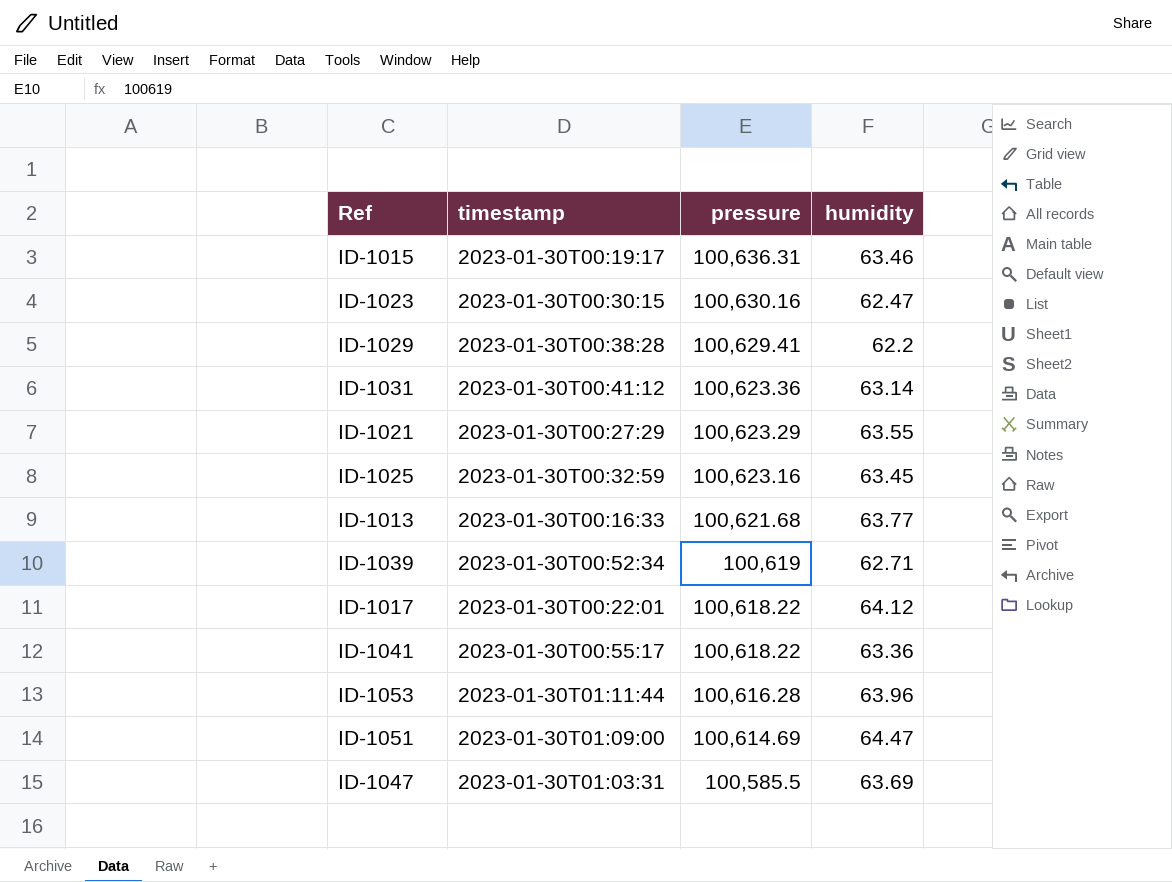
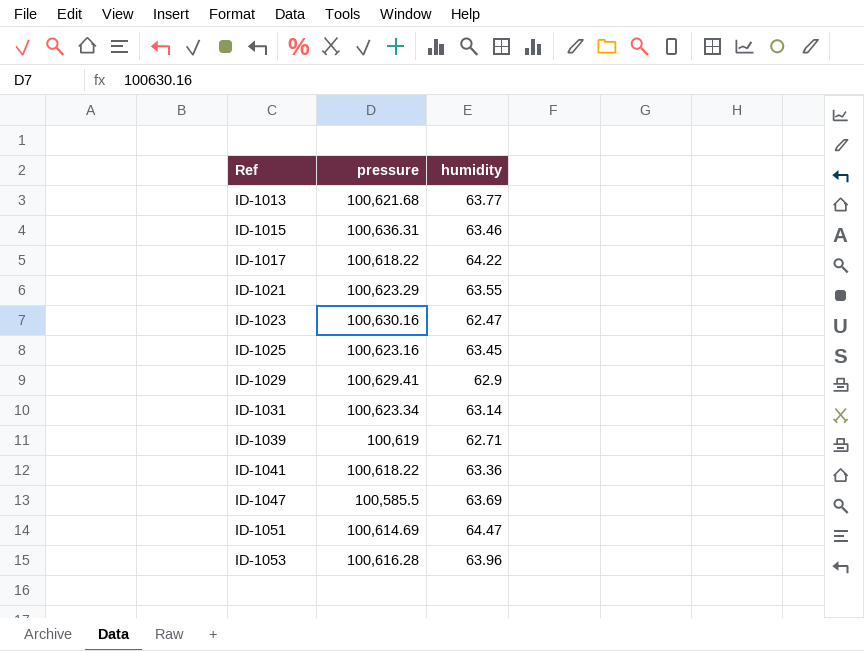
row order: pressure descending -> Ref ascending
column timestamp | position: 2 -> none
ID-1017 | humidity: 64.12 -> 64.22
ID-1029 | humidity: 62.2 -> 62.9
ID-1031 | pressure: 100,623.36 -> 100,623.34

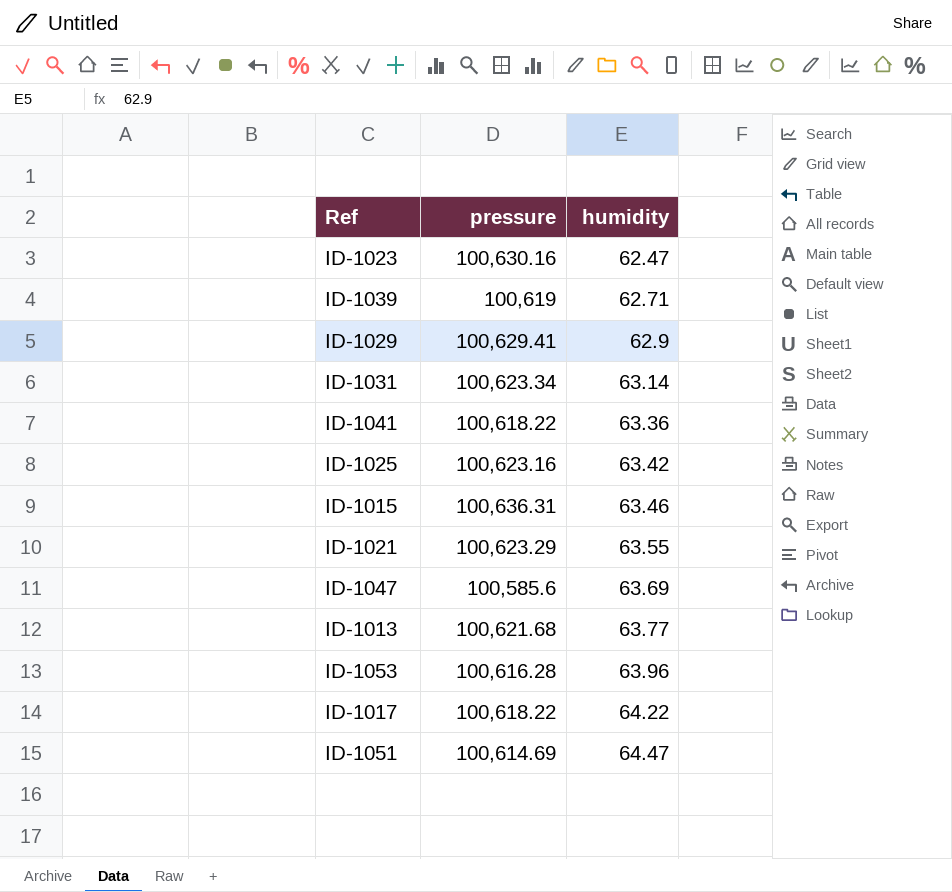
row order: Ref ascending -> humidity ascending
ID-1025 | humidity: 63.45 -> 63.42
ID-1047 | pressure: 100,585.5 -> 100,585.6

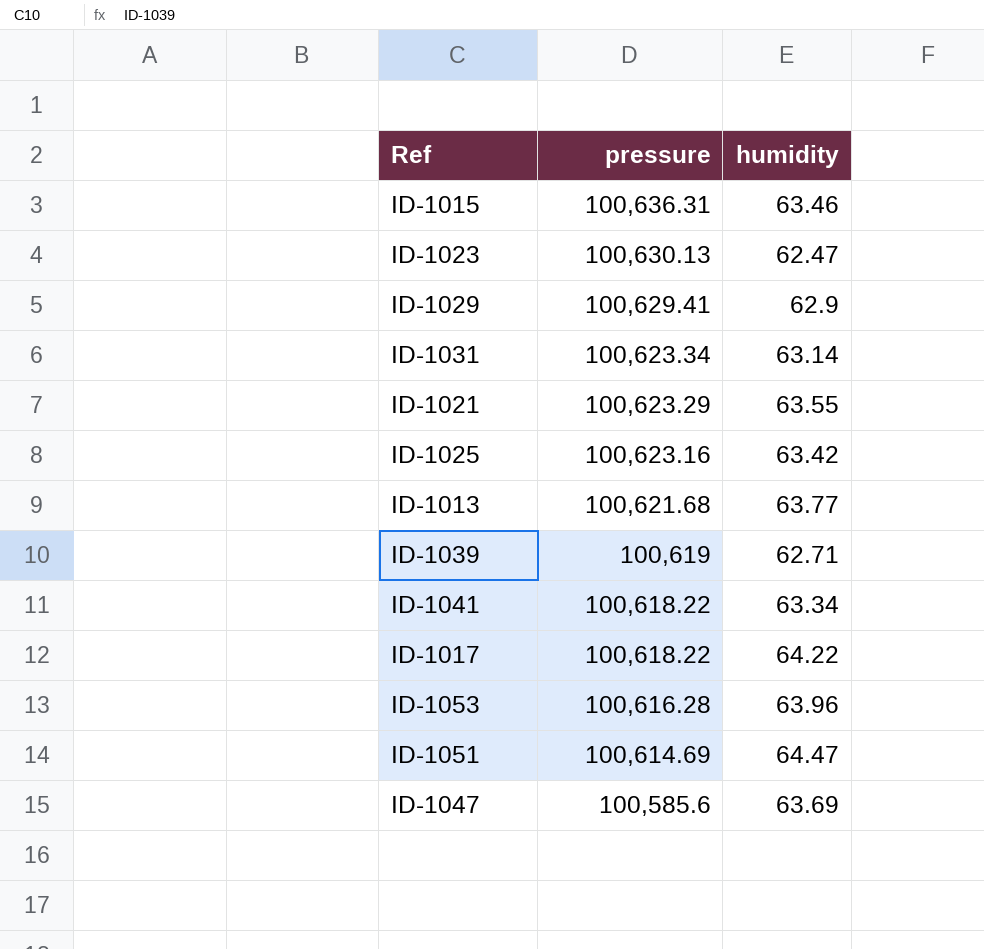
row order: humidity ascending -> pressure descending
ID-1023 | pressure: 100,630.16 -> 100,630.13
ID-1041 | humidity: 63.36 -> 63.34

